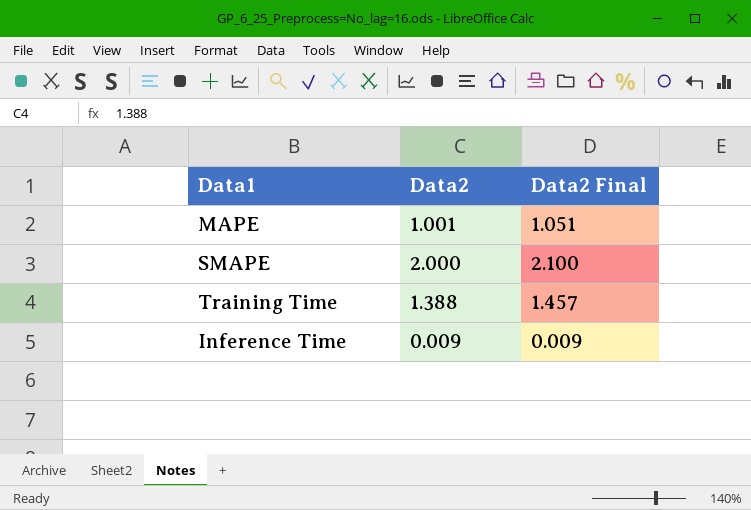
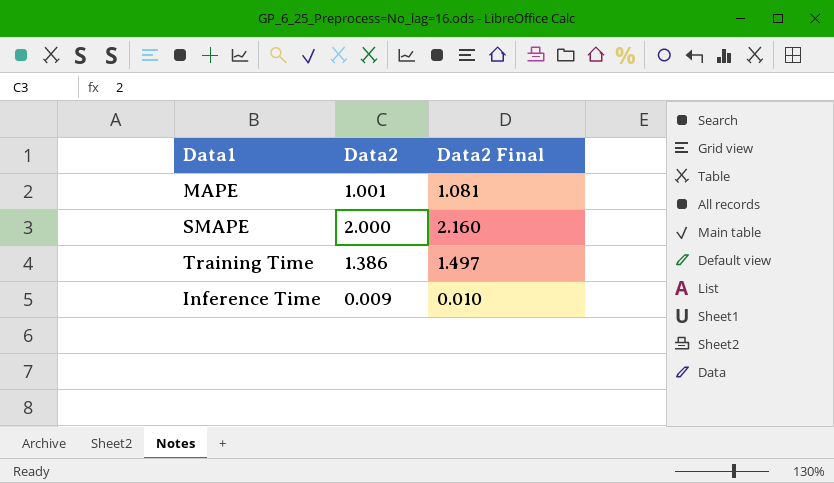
column Data2 Final | formula: [Data2] * 1.05 -> [Data2] * 1.08
Training Time | Data2: 1.388 -> 1.386

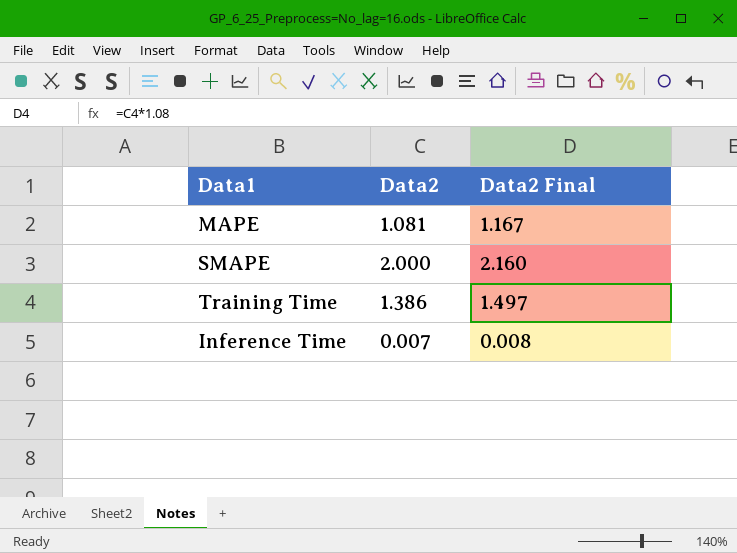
MAPE | Data2: 1.001 -> 1.081
MAPE | Data2 Final: 1.081 -> 1.167
Inference Time | Data2: 0.009 -> 0.007
Inference Time | Data2 Final: 0.010 -> 0.008

